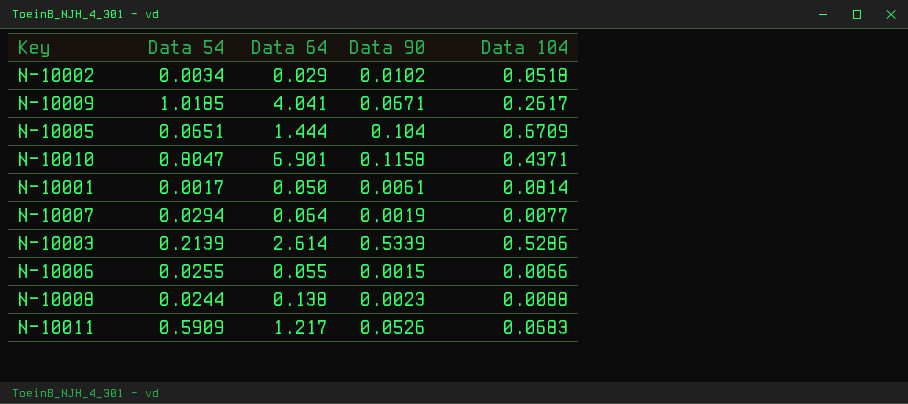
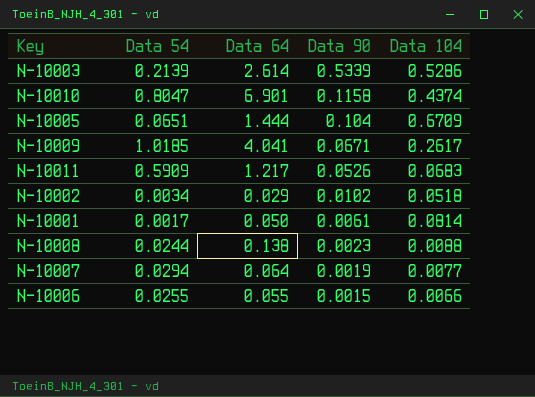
row order: none -> Data 90 descending
N-10010 | Data 104: 0.4371 -> 0.4374

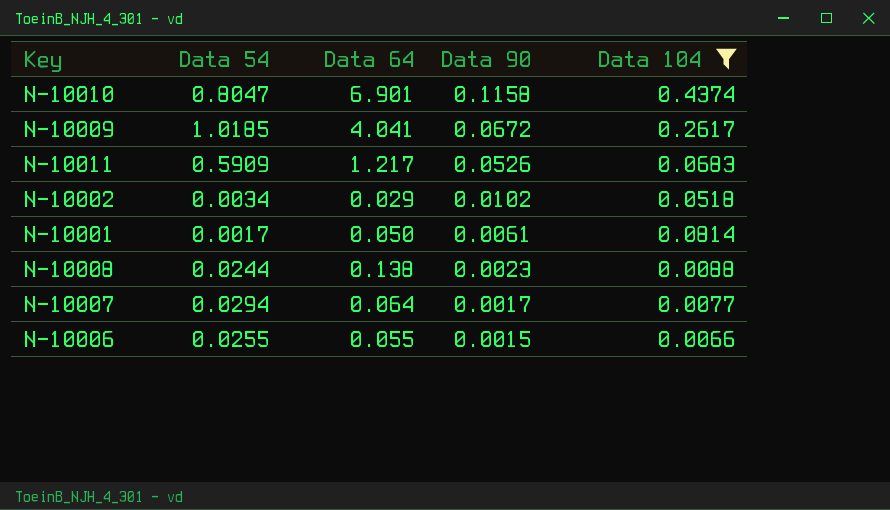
filter: none -> Data 104 <= 0.4374
N-10009 | Data 90: 0.0671 -> 0.0672
N-10007 | Data 90: 0.0019 -> 0.0017

